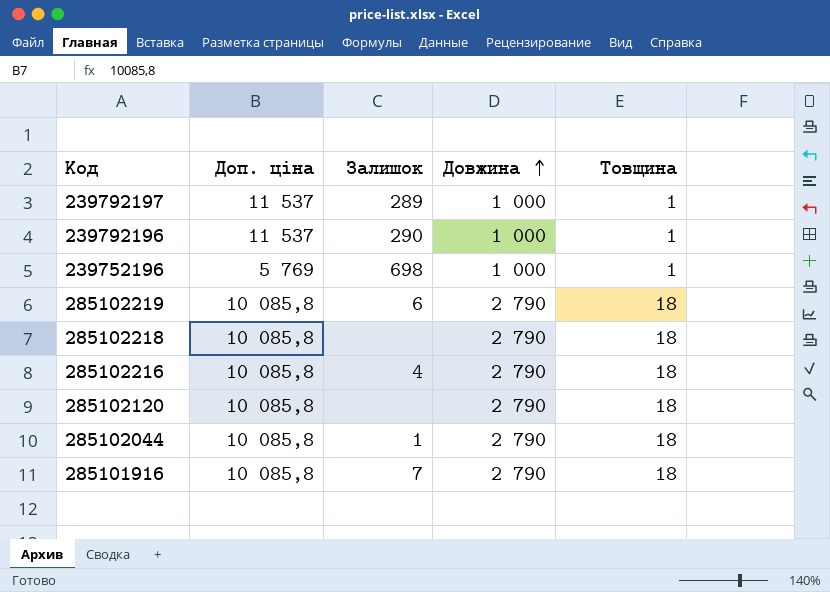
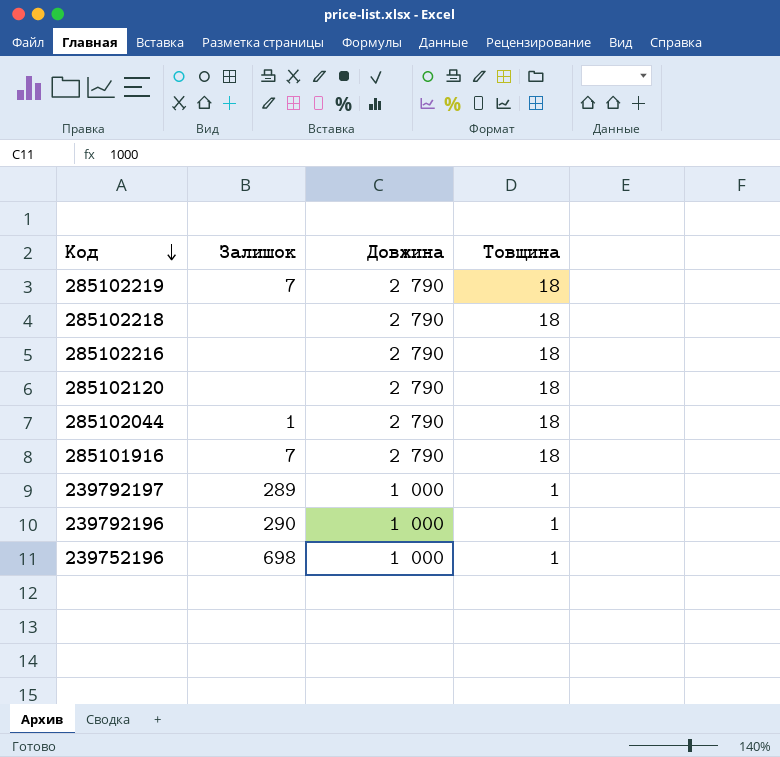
row order: Довжина ascending -> Код descending
column Доп. ціна | position: 2 -> none
285102219 | Залишок: 6 -> 7
285102216 | Залишок: 4 -> none

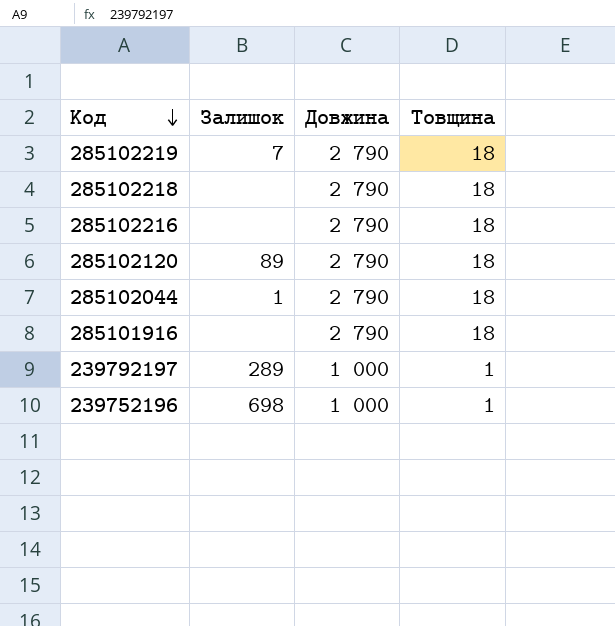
row 239792196: 290 | 1 000 | 1 -> none
285102120 | Залишок: none -> 89
285101916 | Залишок: 7 -> none

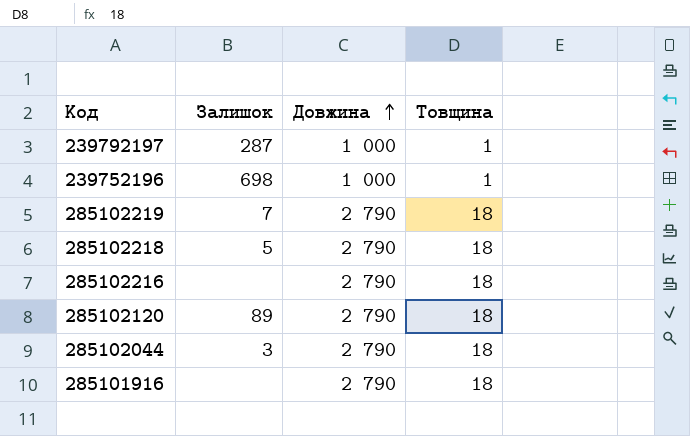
row order: Код descending -> Довжина ascending
239792197 | Залишок: 289 -> 287
285102218 | Залишок: none -> 5
285102044 | Залишок: 1 -> 3

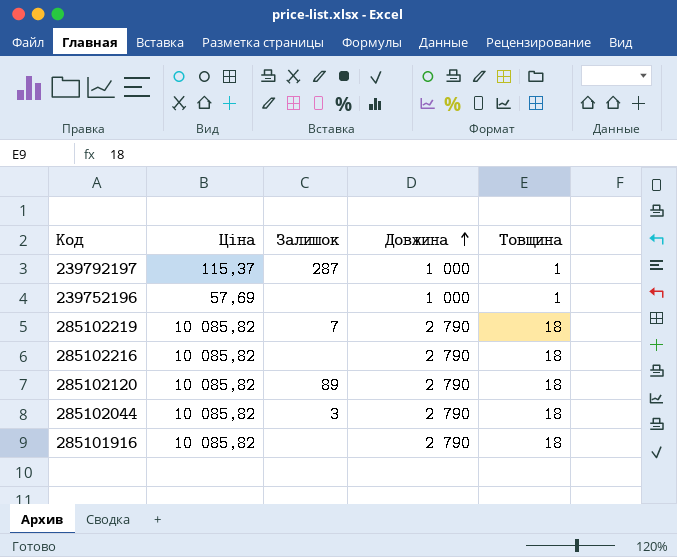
column Ціна | position: none -> 2
row 285102218: 5 | 2 790 | 18 -> none
239752196 | Залишок: 698 -> none

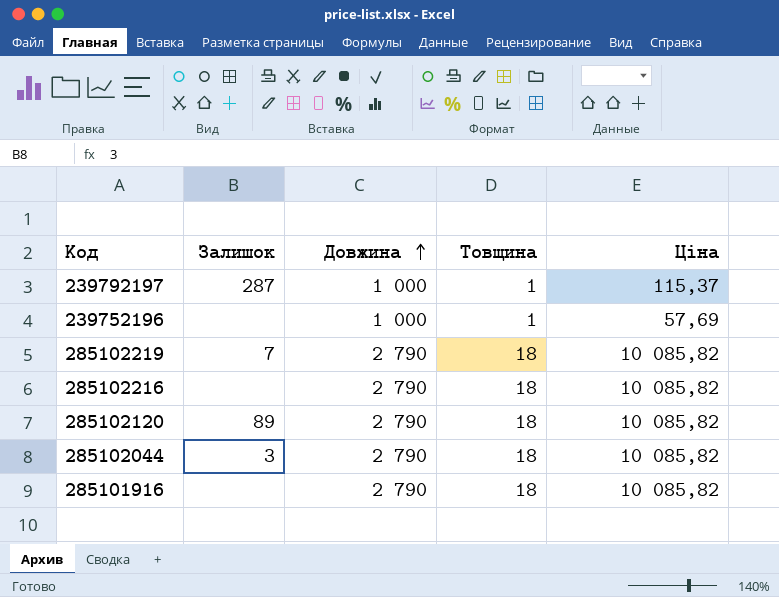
column Ціна | position: 2 -> 5

